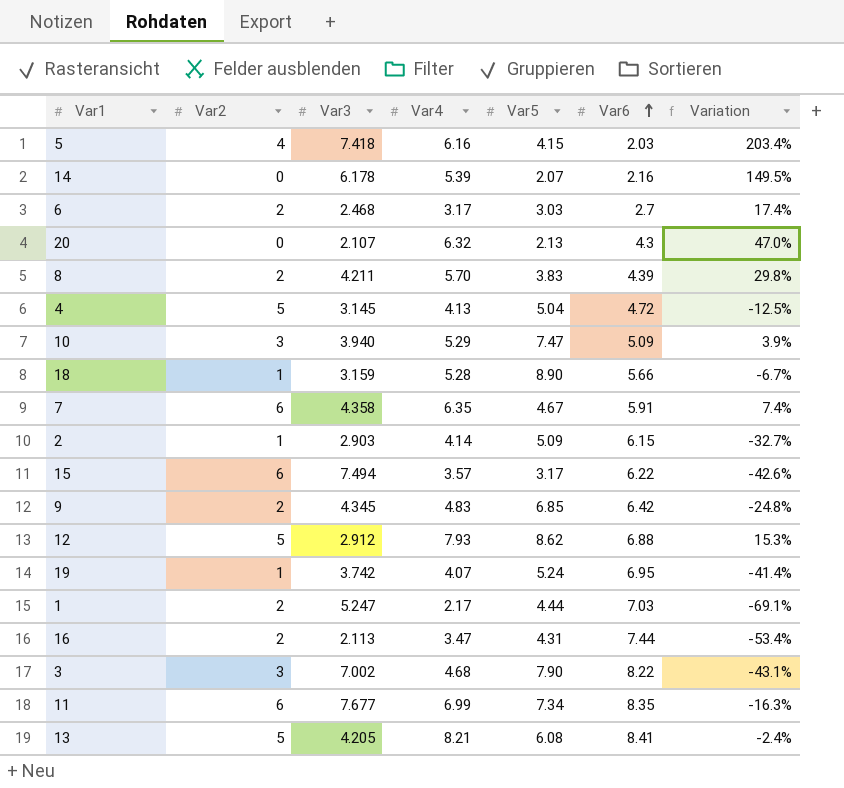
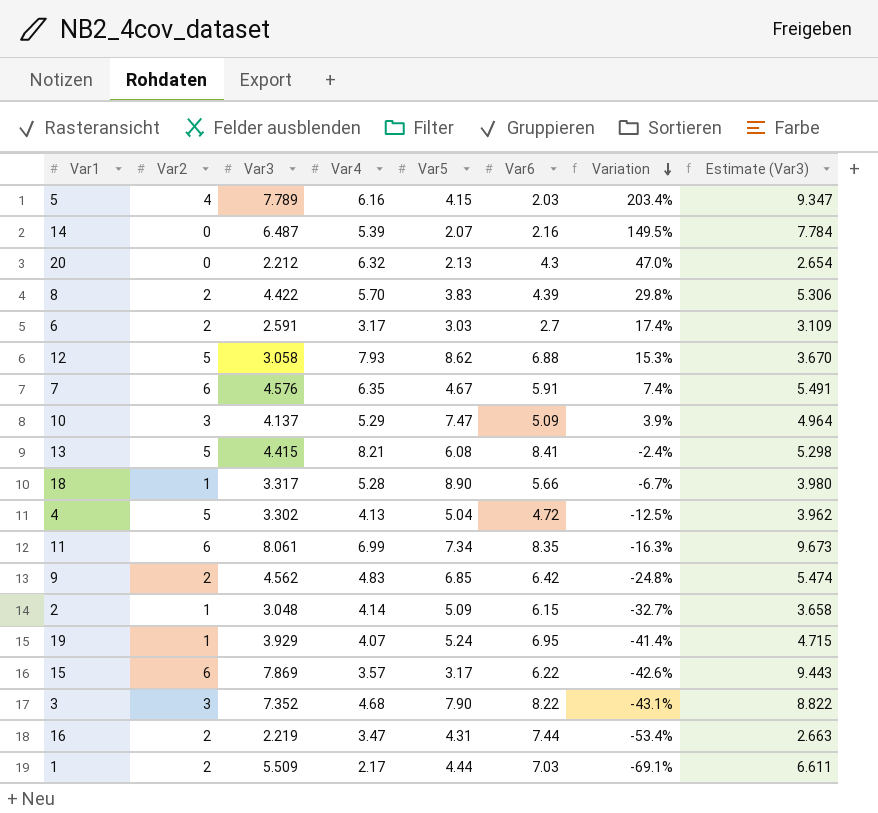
row order: Var6 ascending -> Variation descending
column Estimate (Var3) | formula: none -> [Var3] * 1.2
5 | Var3: 7.418 -> 7.789
14 | Var3: 6.178 -> 6.487
20 | Var3: 2.107 -> 2.212
8 | Var3: 4.211 -> 4.422
6 | Var3: 2.468 -> 2.591
12 | Var3: 2.912 -> 3.058
7 | Var3: 4.358 -> 4.576
10 | Var3: 3.940 -> 4.137
13 | Var3: 4.205 -> 4.415
18 | Var3: 3.159 -> 3.317
4 | Var3: 3.145 -> 3.302
11 | Var3: 7.677 -> 8.061
9 | Var3: 4.345 -> 4.562
2 | Var3: 2.903 -> 3.048
19 | Var3: 3.742 -> 3.929
15 | Var3: 7.494 -> 7.869
3 | Var3: 7.002 -> 7.352
16 | Var3: 2.113 -> 2.219
1 | Var3: 5.247 -> 5.509

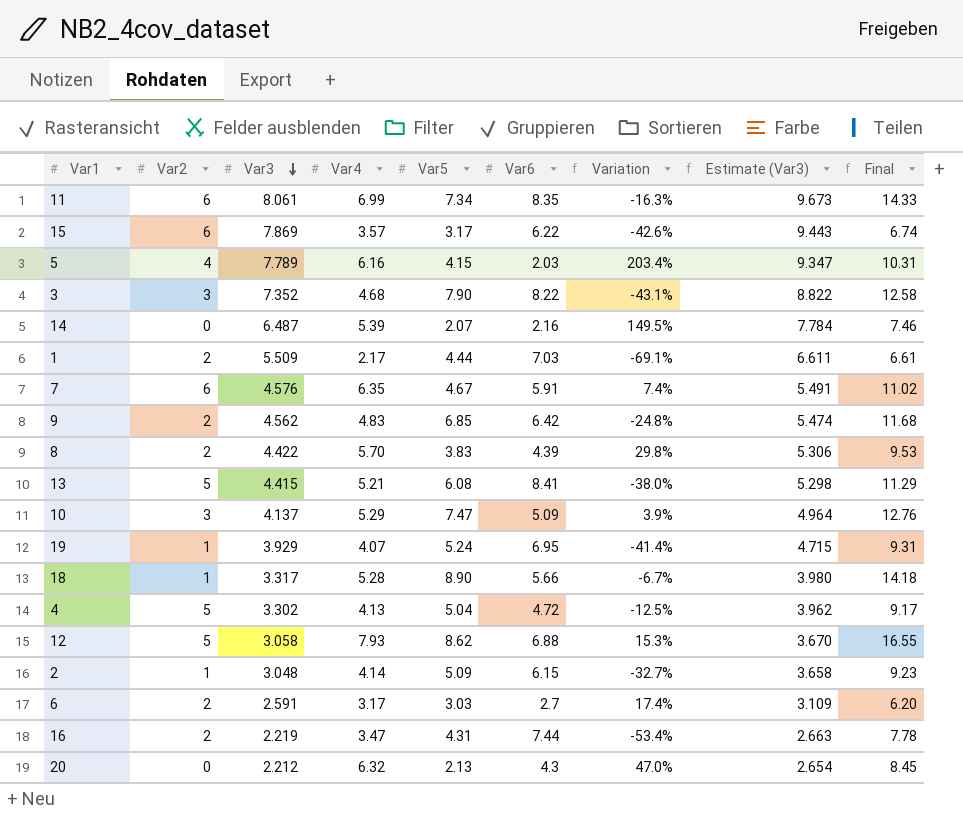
row order: Variation descending -> Var3 descending
column Final | formula: none -> [Var4] + [Var5]
13 | Var4: 8.21 -> 5.21
13 | Variation: -2.4% -> -38.0%

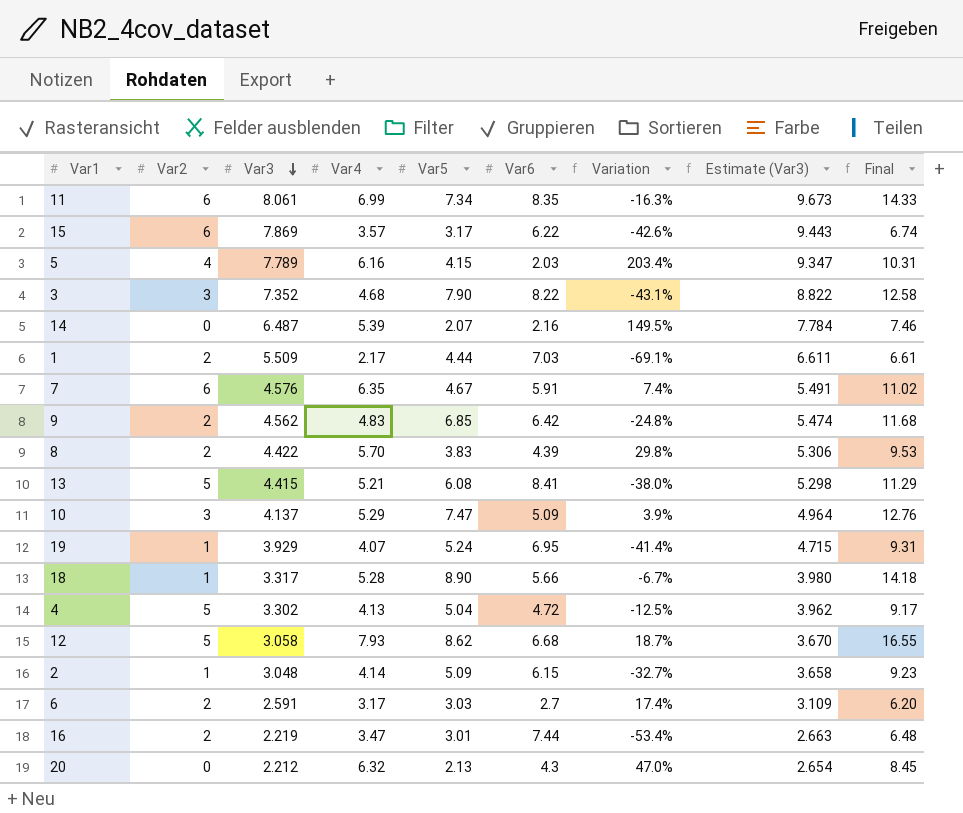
12 | Var6: 6.88 -> 6.68
12 | Variation: 15.3% -> 18.7%
16 | Var5: 4.31 -> 3.01
16 | Final: 7.78 -> 6.48

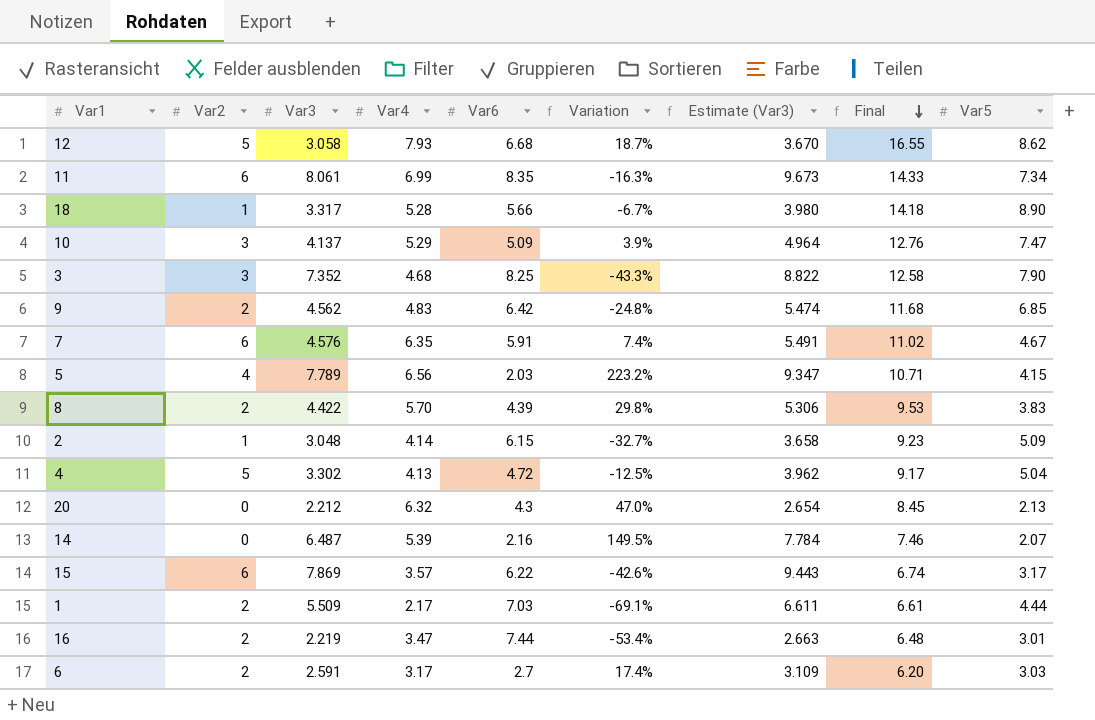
row order: Var3 descending -> Final descending
column Var5 | position: 5 -> 9
row 13: 5 | 4.415 | 5.21 | 6.08 | 8.41 | -38.0% | 5.298 | 11.29 -> none
row 19: 1 | 3.929 | 4.07 | 5.24 | 6.95 | -41.4% | 4.715 | 9.31 -> none
3 | Var6: 8.22 -> 8.25
3 | Variation: -43.1% -> -43.3%
5 | Var4: 6.16 -> 6.56
5 | Variation: 203.4% -> 223.2%
5 | Final: 10.31 -> 10.71

